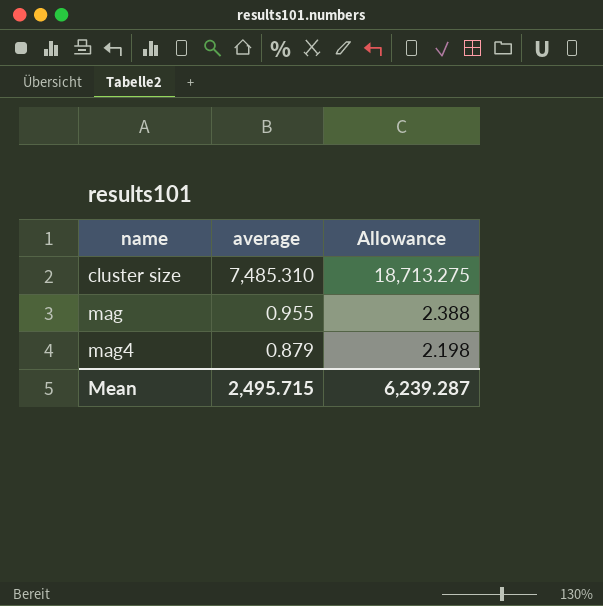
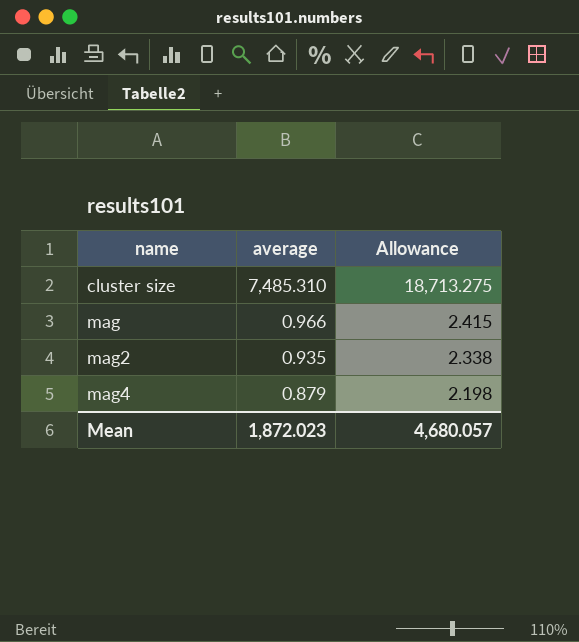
mag | average: 0.955 -> 0.966
mag | Allowance: 2.388 -> 2.415
row mag2: none -> 0.935 | 2.338
Mean | average: 2,495.715 -> 1,872.023
Mean | Allowance: 6,239.287 -> 4,680.057

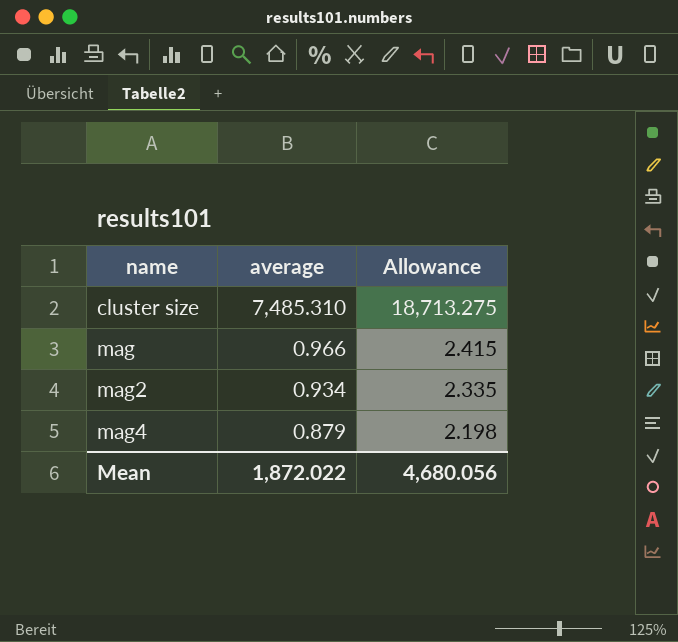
mag2 | average: 0.935 -> 0.934
mag2 | Allowance: 2.338 -> 2.335
Mean | average: 1,872.023 -> 1,872.022
Mean | Allowance: 4,680.057 -> 4,680.056

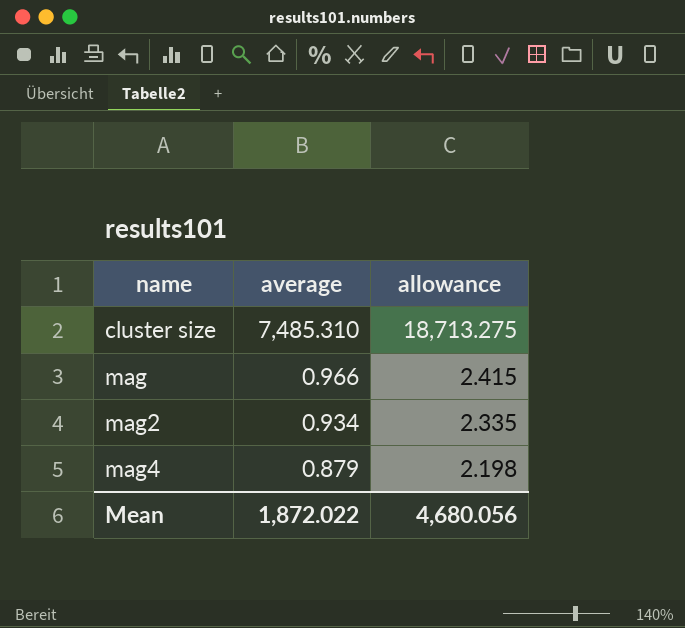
column name: Allowance -> allowance

